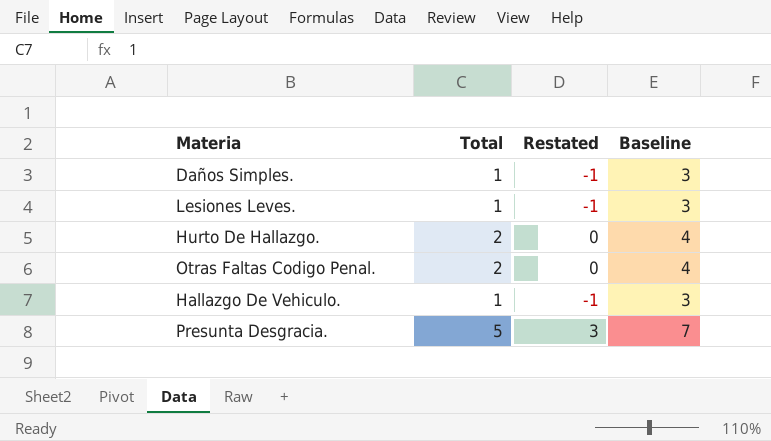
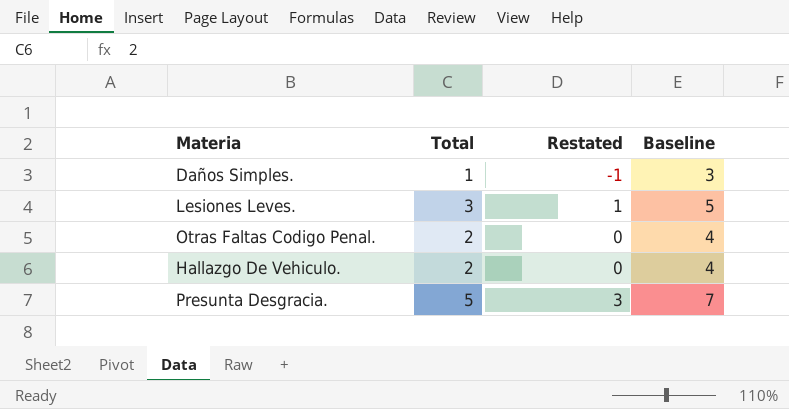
row Hurto De Hallazgo.: 2 | 0 | 4 -> none
Lesiones Leves. | Total: 1 -> 3
Lesiones Leves. | Restated: -1 -> 1
Lesiones Leves. | Baseline: 3 -> 5
Hallazgo De Vehiculo. | Total: 1 -> 2
Hallazgo De Vehiculo. | Restated: -1 -> 0
Hallazgo De Vehiculo. | Baseline: 3 -> 4

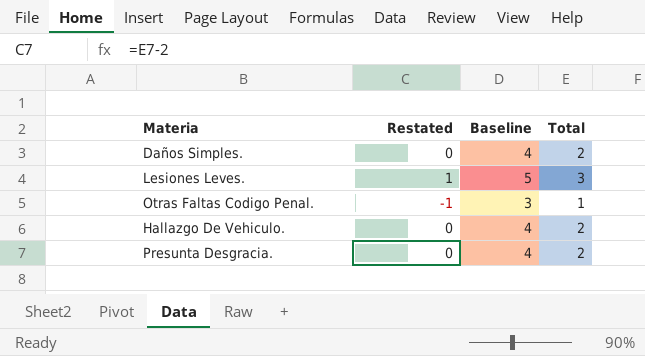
column Total | position: 2 -> 4
Daños Simples. | Restated: -1 -> 0
Daños Simples. | Baseline: 3 -> 4
Daños Simples. | Total: 1 -> 2
Otras Faltas Codigo Penal. | Restated: 0 -> -1
Otras Faltas Codigo Penal. | Baseline: 4 -> 3
Otras Faltas Codigo Penal. | Total: 2 -> 1
Presunta Desgracia. | Restated: 3 -> 0
Presunta Desgracia. | Baseline: 7 -> 4
Presunta Desgracia. | Total: 5 -> 2

